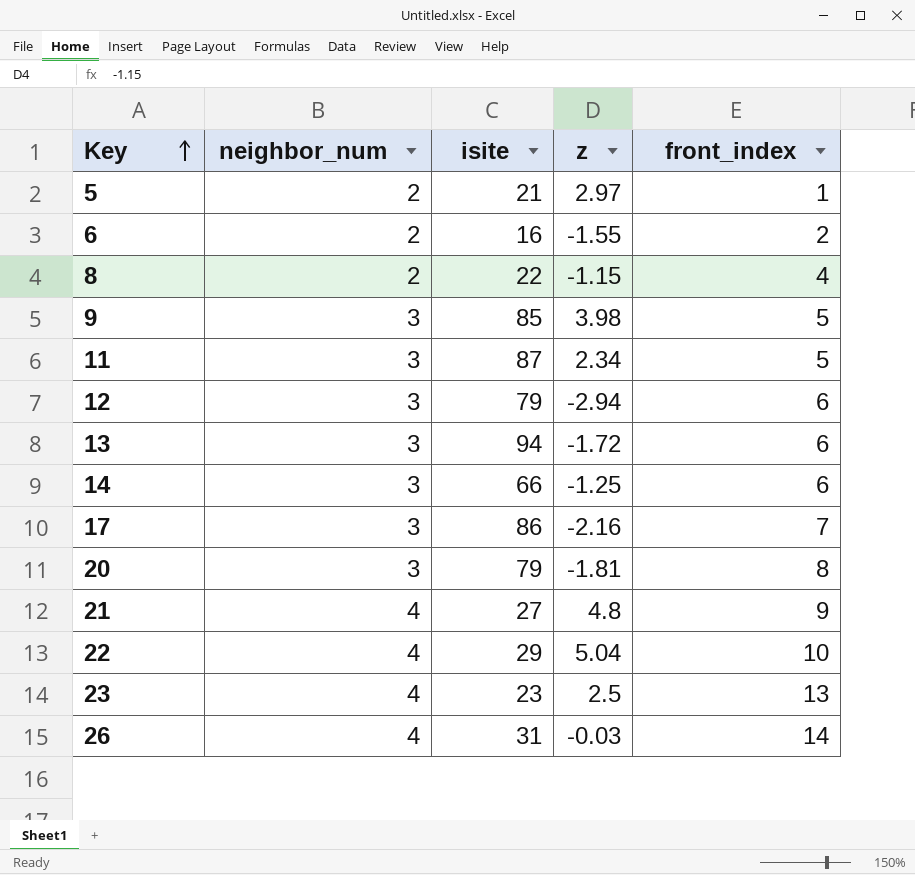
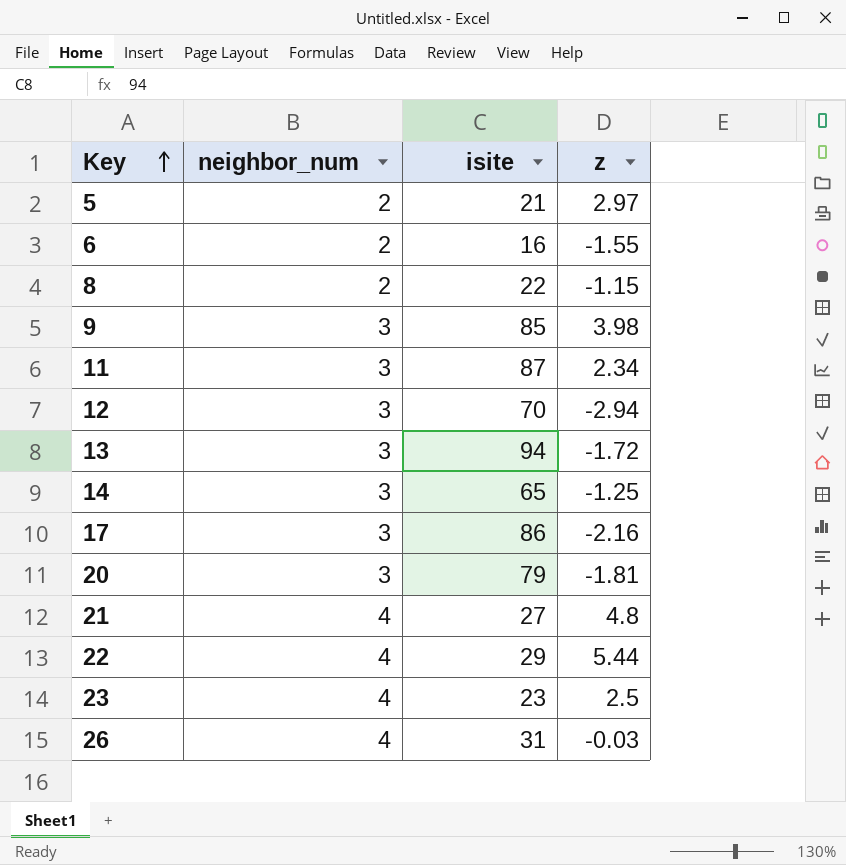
column front_index | position: 5 -> none
12 | isite: 79 -> 70
14 | isite: 66 -> 65
22 | z: 5.04 -> 5.44

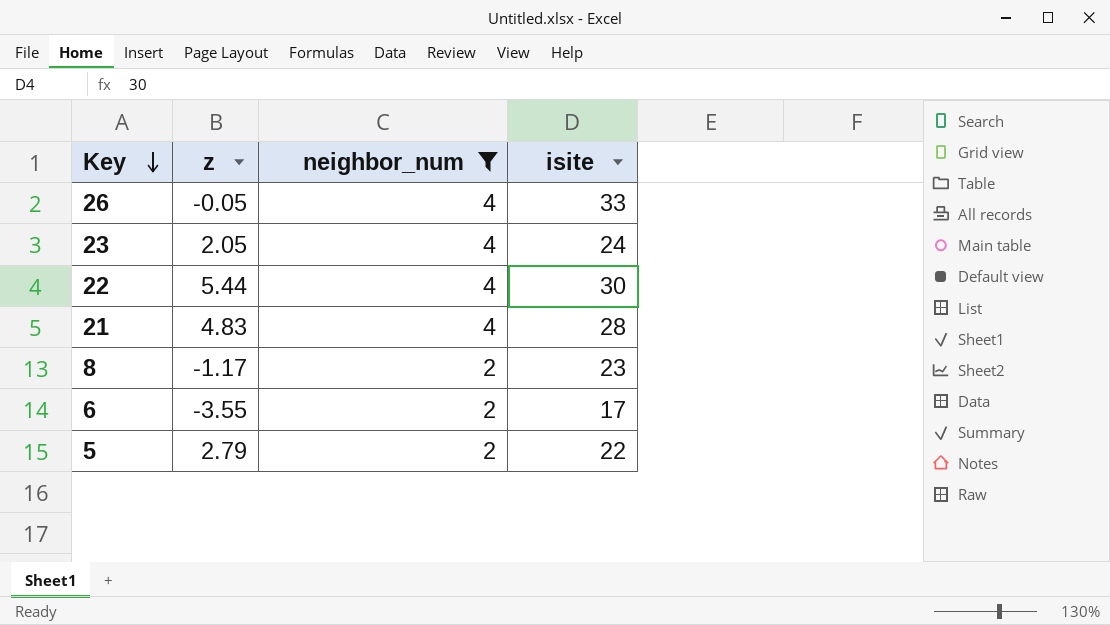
filter: none -> neighbor_num != 3
row order: Key ascending -> Key descending
column z | position: 4 -> 2
26 | z: -0.03 -> -0.05
26 | isite: 31 -> 33
23 | z: 2.5 -> 2.05
23 | isite: 23 -> 24
22 | isite: 29 -> 30
21 | z: 4.8 -> 4.83
21 | isite: 27 -> 28
8 | z: -1.15 -> -1.17
8 | isite: 22 -> 23
6 | z: -1.55 -> -3.55
6 | isite: 16 -> 17
5 | z: 2.97 -> 2.79
5 | isite: 21 -> 22

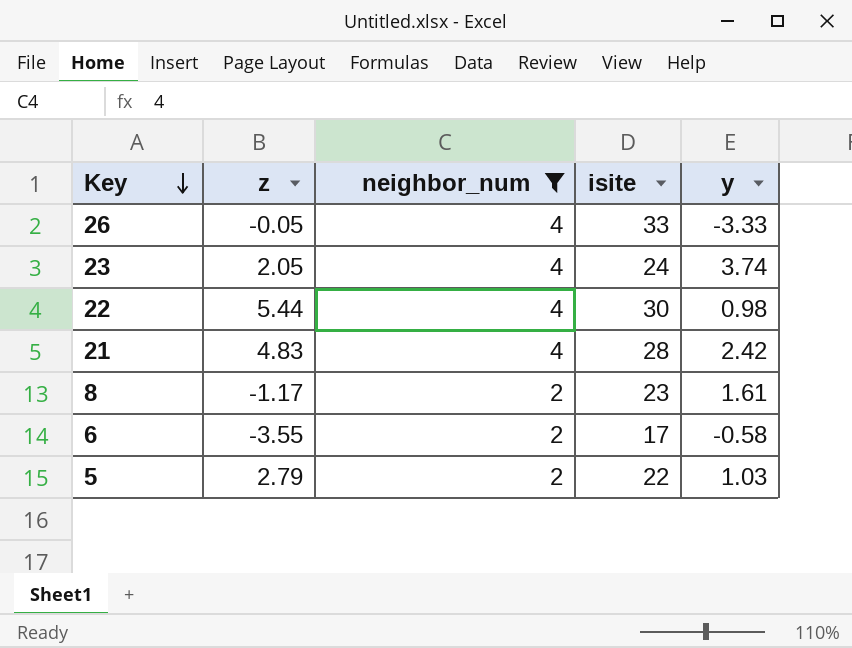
column y | position: none -> 5

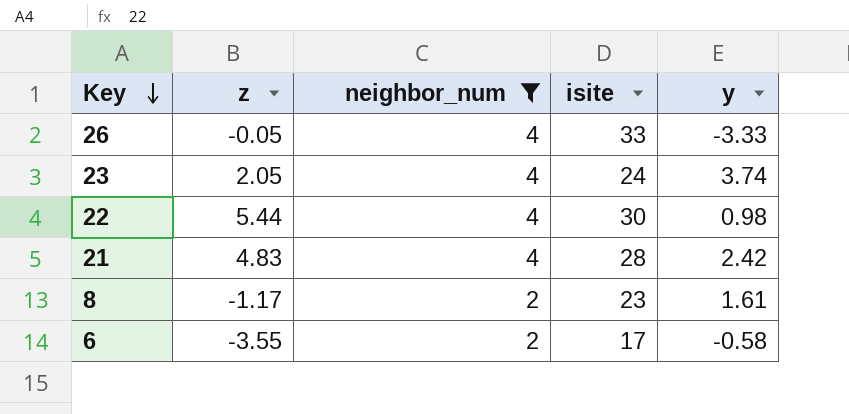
row 5: 2.79 | 2 | 22 | 1.03 -> none

